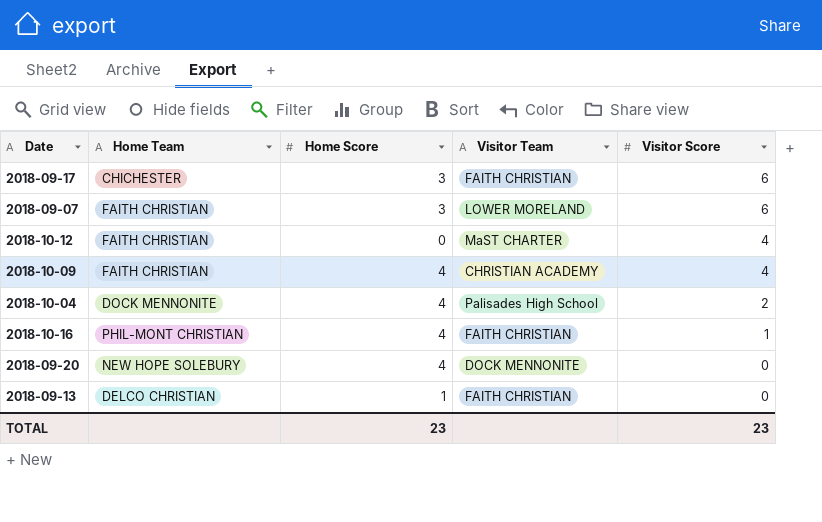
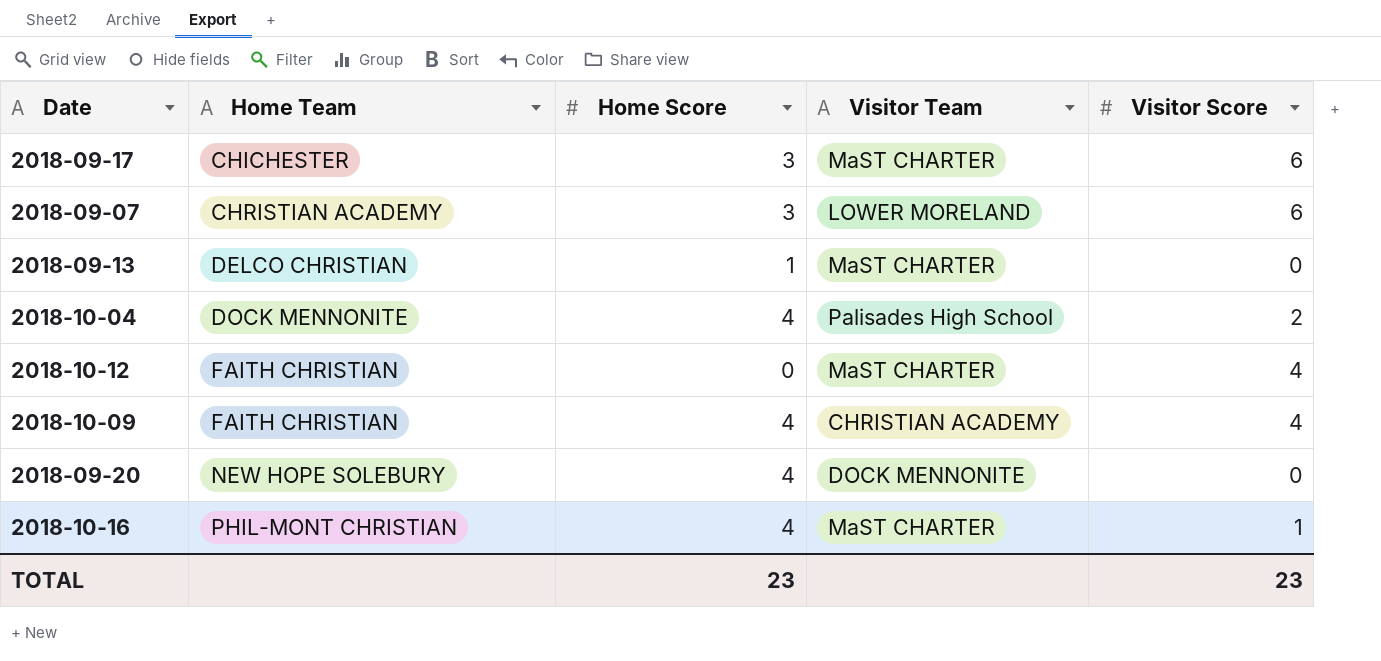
row order: Visitor Score descending -> Home Team ascending
2018-09-17 | Visitor Team: FAITH CHRISTIAN -> MaST CHARTER
2018-09-07 | Home Team: FAITH CHRISTIAN -> CHRISTIAN ACADEMY
2018-09-13 | Visitor Team: FAITH CHRISTIAN -> MaST CHARTER
2018-10-16 | Visitor Team: FAITH CHRISTIAN -> MaST CHARTER

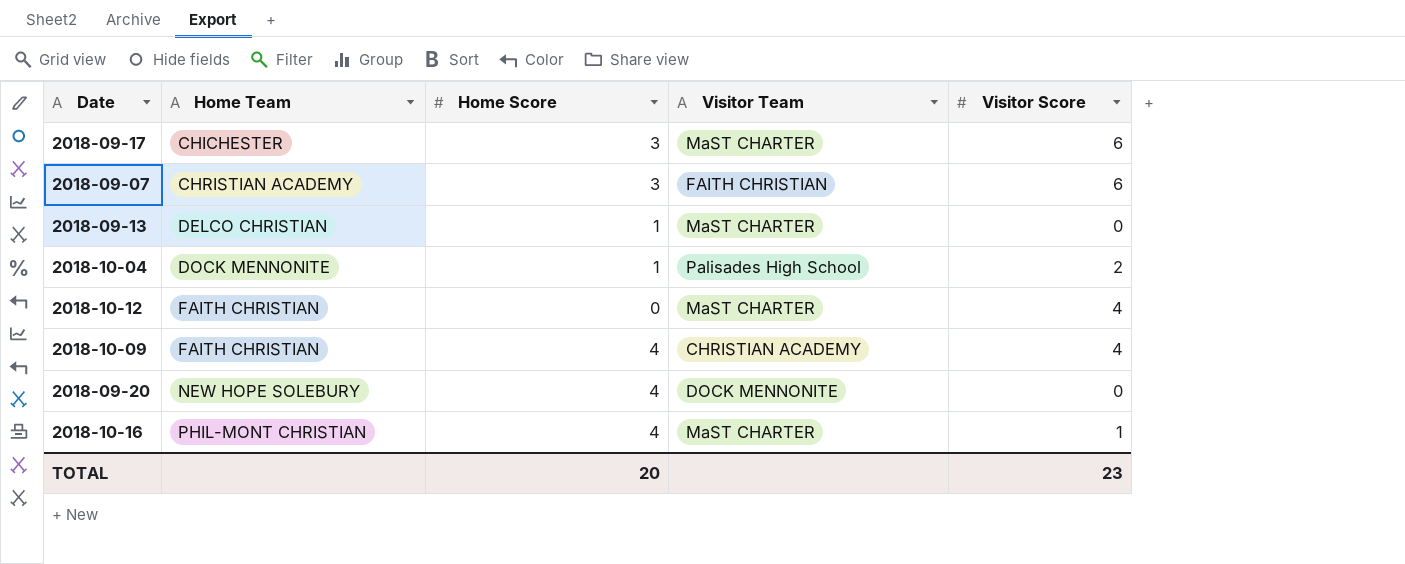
2018-09-07 | Visitor Team: LOWER MORELAND -> FAITH CHRISTIAN
2018-10-04 | Home Score: 4 -> 1
TOTAL | Home Score: 23 -> 20

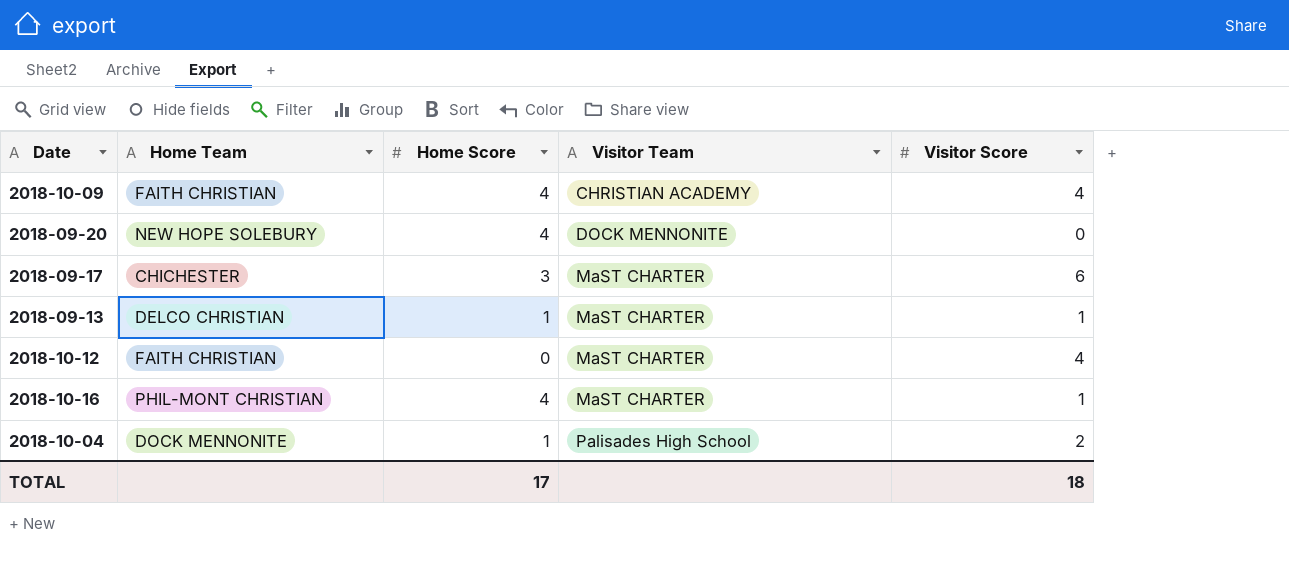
row order: Home Team ascending -> Visitor Team ascending
row 2018-09-07: CHRISTIAN ACADEMY | 3 | FAITH CHRISTIAN | 6 -> none
2018-09-13 | Visitor Score: 0 -> 1
TOTAL | Home Score: 20 -> 17
TOTAL | Visitor Score: 23 -> 18

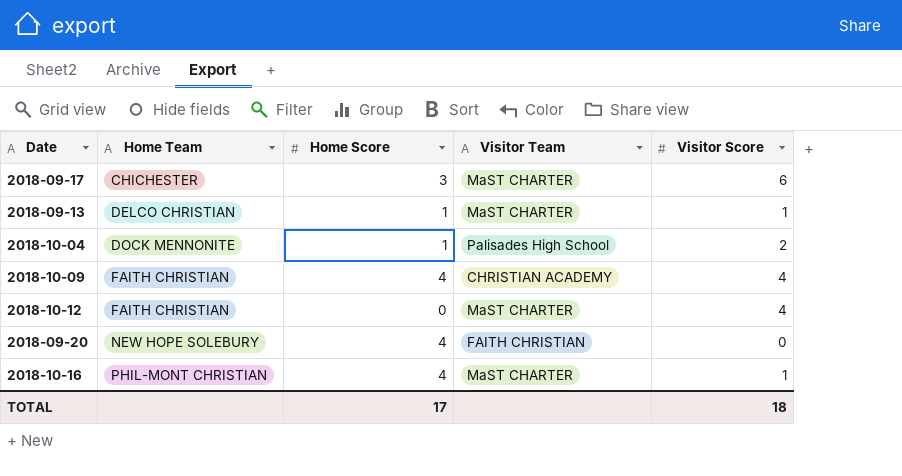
row order: Visitor Team ascending -> Home Team ascending
2018-09-20 | Visitor Team: DOCK MENNONITE -> FAITH CHRISTIAN

